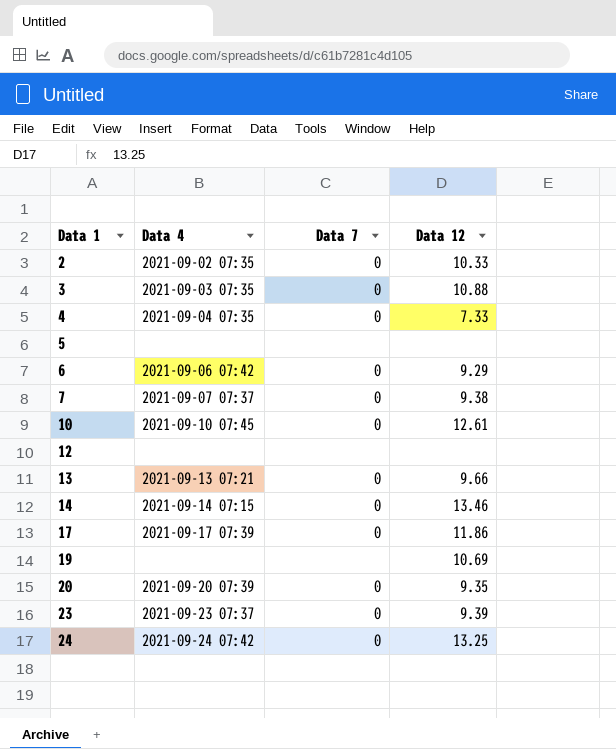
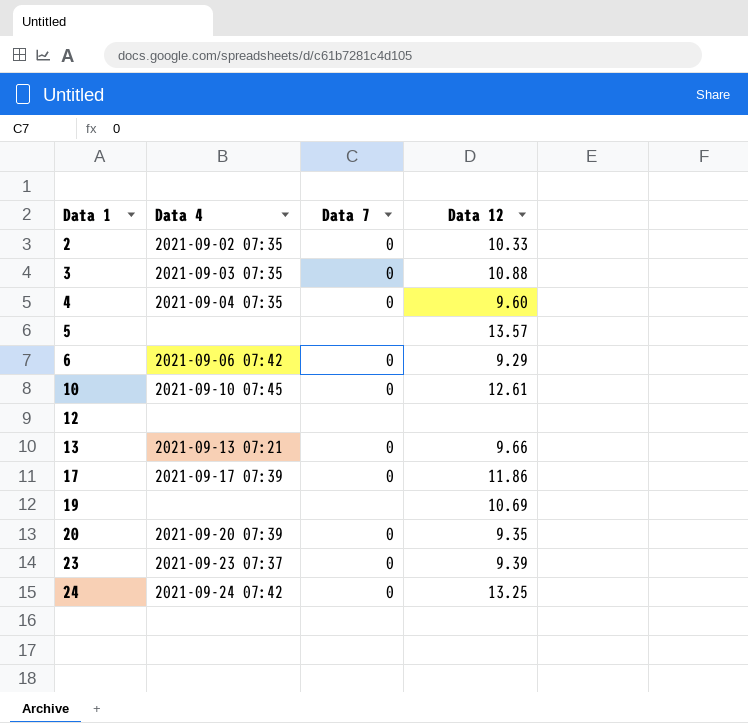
row 7: 2021-09-07 07:37 | 0 | 9.38 -> none
row 14: 2021-09-14 07:15 | 0 | 13.46 -> none
4 | Data 12: 7.33 -> 9.60
5 | Data 12: none -> 13.57

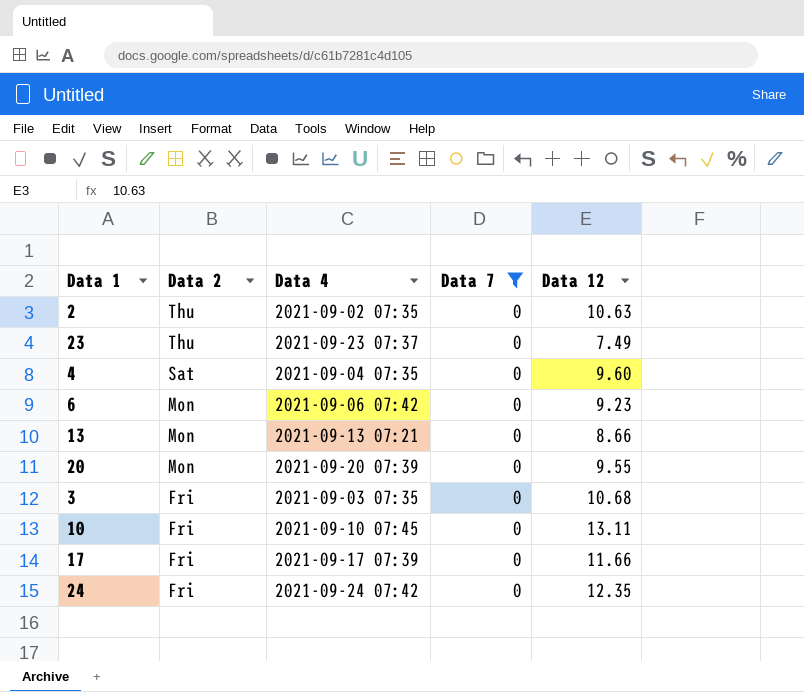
filter: none -> Data 7 = 0
row order: Data 1 ascending -> Data 2 descending
column Data 2 | position: none -> 2
2 | Data 12: 10.33 -> 10.63
23 | Data 12: 9.39 -> 7.49
6 | Data 12: 9.29 -> 9.23
13 | Data 12: 9.66 -> 8.66
20 | Data 12: 9.35 -> 9.55
3 | Data 12: 10.88 -> 10.68
10 | Data 12: 12.61 -> 13.11
17 | Data 12: 11.86 -> 11.66
24 | Data 12: 13.25 -> 12.35

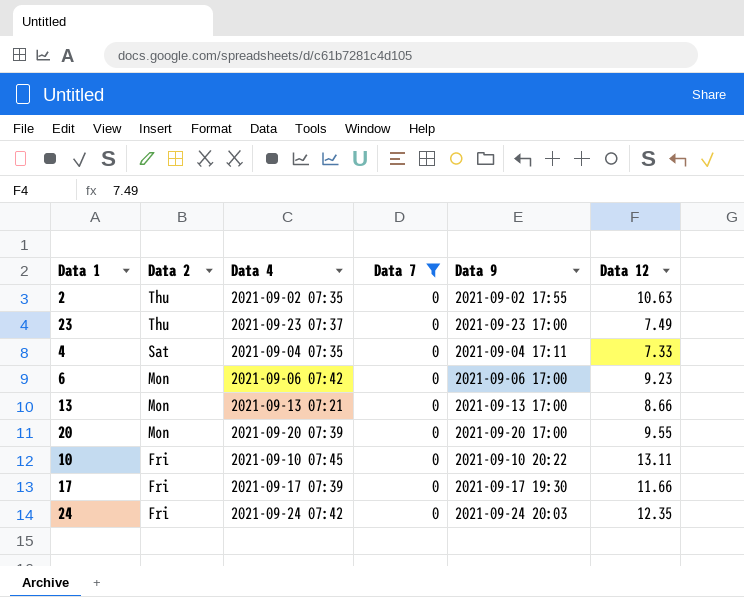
column Data 9 | position: none -> 5
row 3: Fri | 2021-09-03 07:35 | 0 | 10.68 -> none
4 | Data 12: 9.60 -> 7.33

